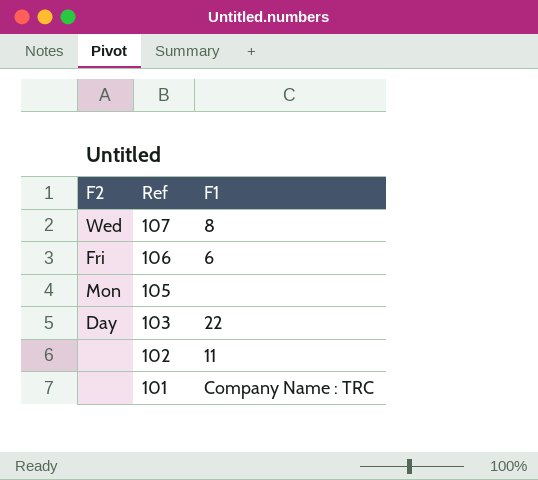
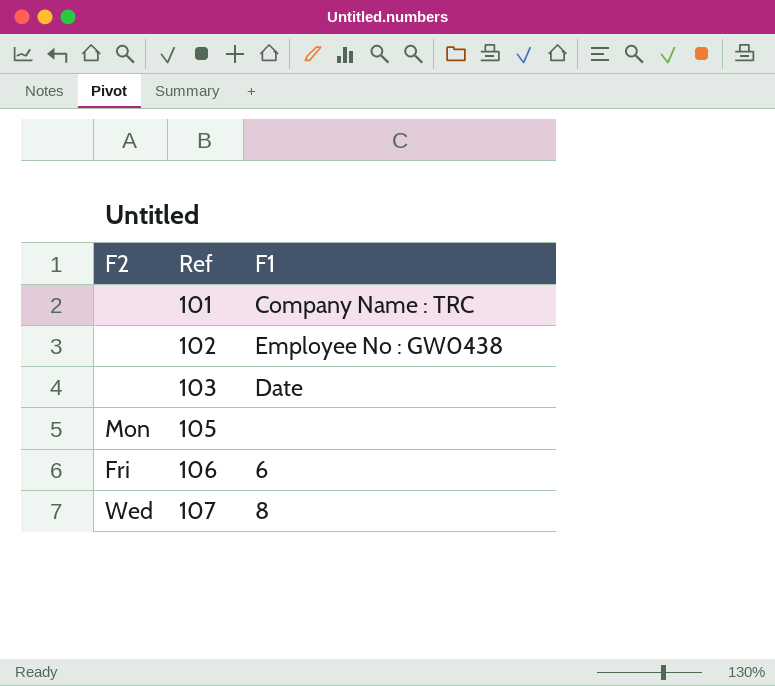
row order: Ref descending -> Ref ascending
102 | F1: 11 -> Employee No : GW0438
103 | F2: Day -> none
103 | F1: 22 -> Date

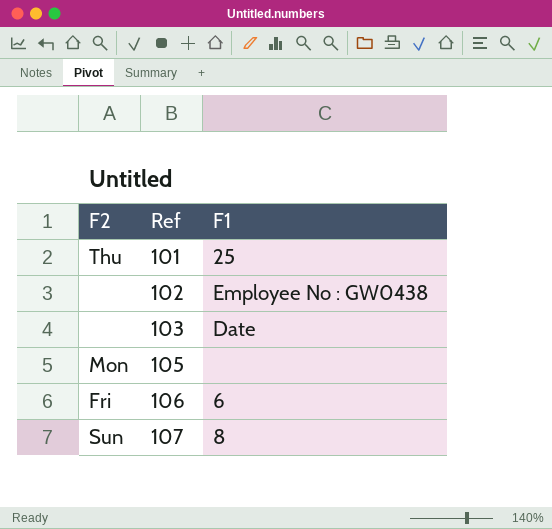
101 | F2: none -> Thu
101 | F1: Company Name : TRC -> 25
107 | F2: Wed -> Sun

